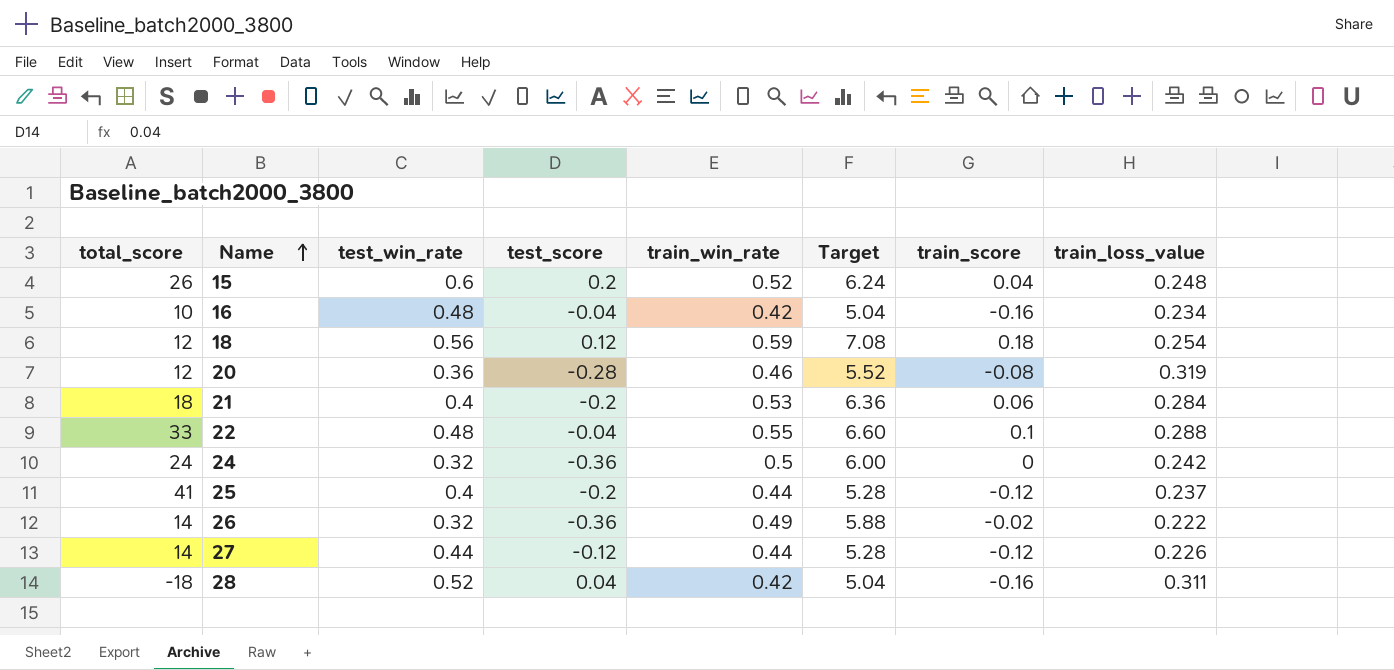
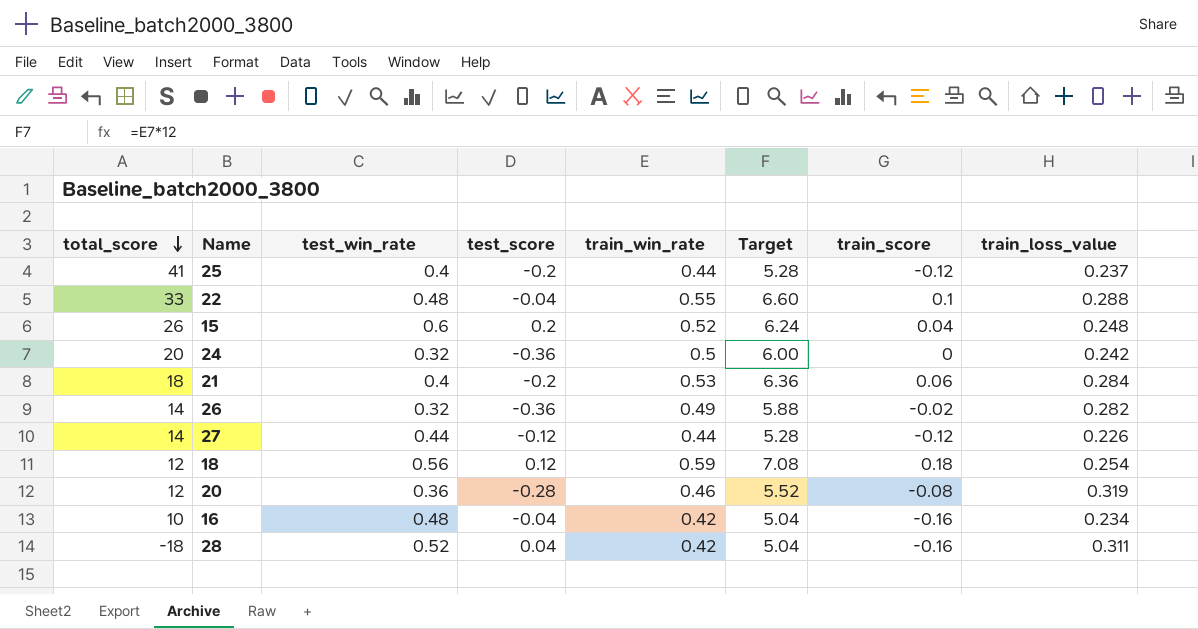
row order: Name ascending -> total_score descending
24 | total_score: 24 -> 20
26 | train_loss_value: 0.222 -> 0.282

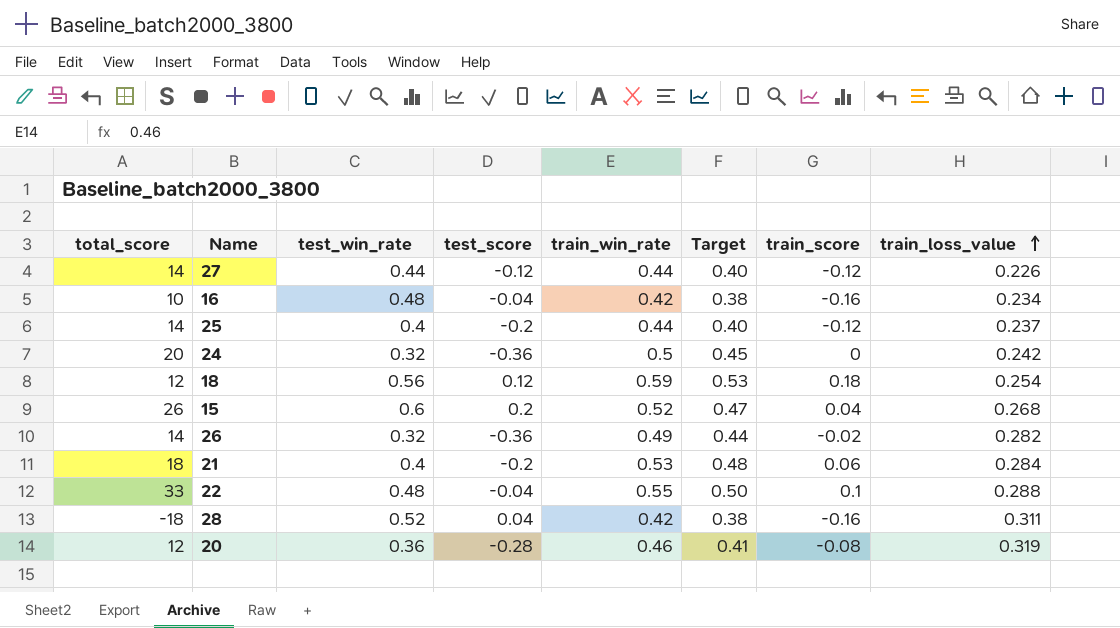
row order: total_score descending -> train_loss_value ascending
column Target | formula: [train_win_rate] * 12 -> [train_win_rate] * 0.9
25 | total_score: 41 -> 14
15 | train_loss_value: 0.248 -> 0.268

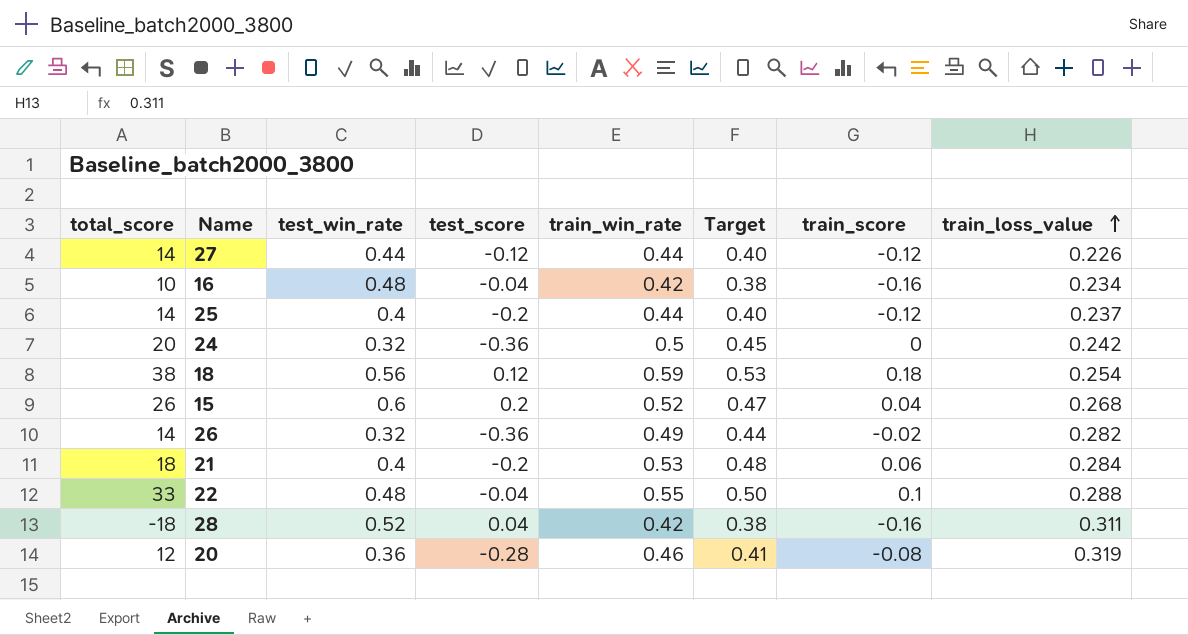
18 | total_score: 12 -> 38

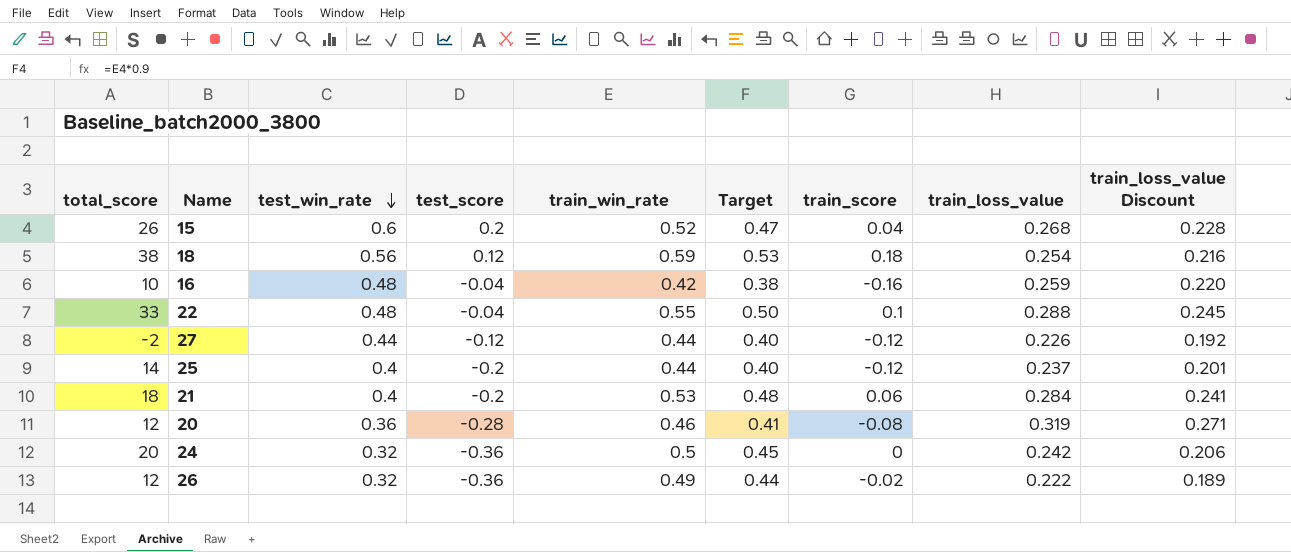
row order: train_loss_value ascending -> test_win_rate descending
column train_loss_value Discount | formula: none -> [train_loss_value] * 0.85
row 28: -18 | 0.52 | 0.04 | 0.42 | 0.38 | -0.16 | 0.311 -> none
16 | train_loss_value: 0.234 -> 0.259
27 | total_score: 14 -> -2
26 | total_score: 14 -> 12
26 | train_loss_value: 0.282 -> 0.222

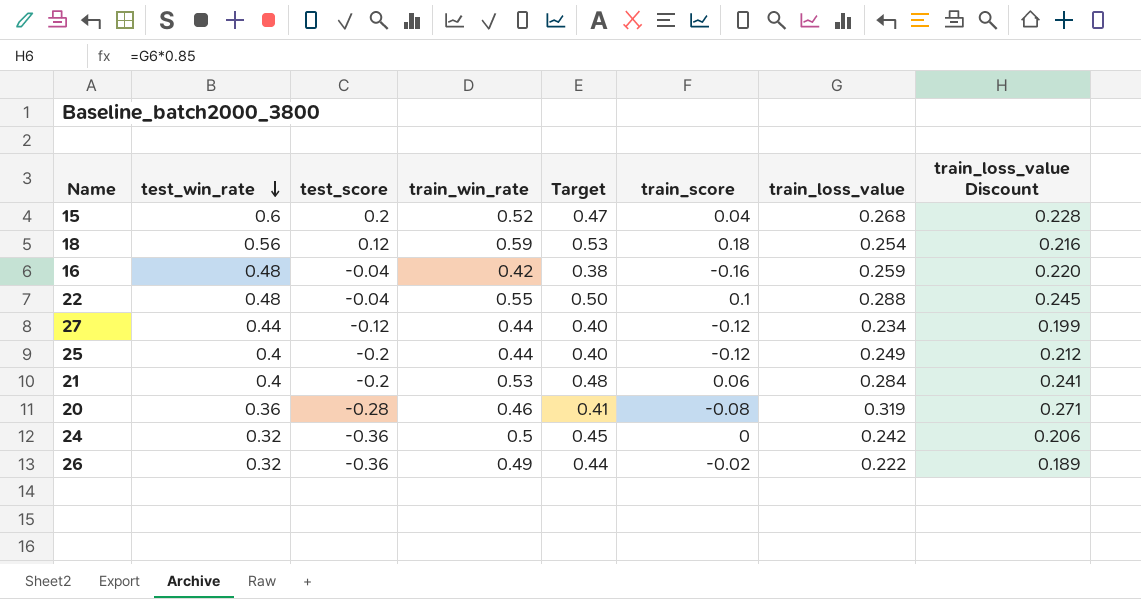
column total_score | position: 1 -> none
27 | train_loss_value: 0.226 -> 0.234
27 | train_loss_value Discount: 0.192 -> 0.199
25 | train_loss_value: 0.237 -> 0.249
25 | train_loss_value Discount: 0.201 -> 0.212

